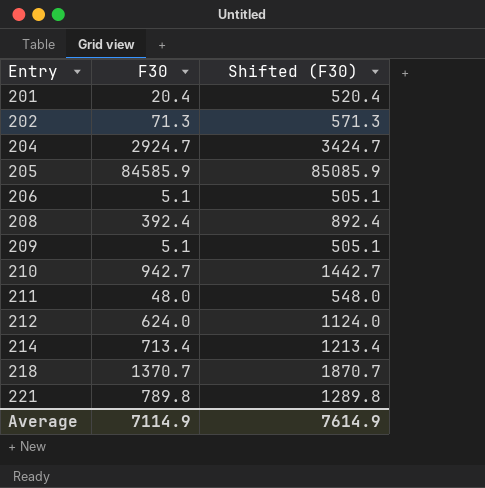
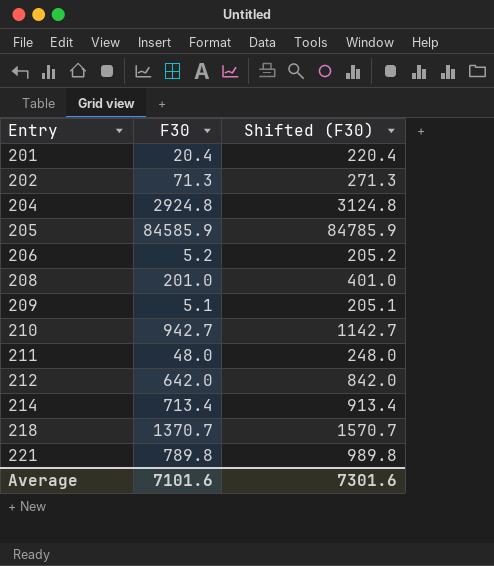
column Shifted (F30) | formula: [F30] + 500 -> [F30] + 200
204 | F30: 2924.7 -> 2924.8
206 | F30: 5.1 -> 5.2
208 | F30: 392.4 -> 201.0
212 | F30: 624.0 -> 642.0
Average | F30: 7114.9 -> 7101.6
Average | Shifted (F30): 7614.9 -> 7301.6

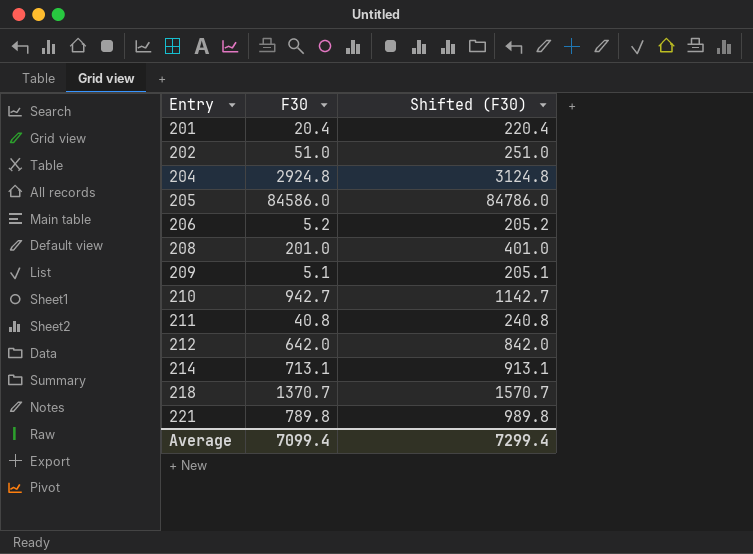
202 | F30: 71.3 -> 51.0
202 | Shifted (F30): 271.3 -> 251.0
205 | F30: 84585.9 -> 84586.0
205 | Shifted (F30): 84785.9 -> 84786.0
211 | F30: 48.0 -> 40.8
211 | Shifted (F30): 248.0 -> 240.8
214 | F30: 713.4 -> 713.1
214 | Shifted (F30): 913.4 -> 913.1
Average | F30: 7101.6 -> 7099.4
Average | Shifted (F30): 7301.6 -> 7299.4

